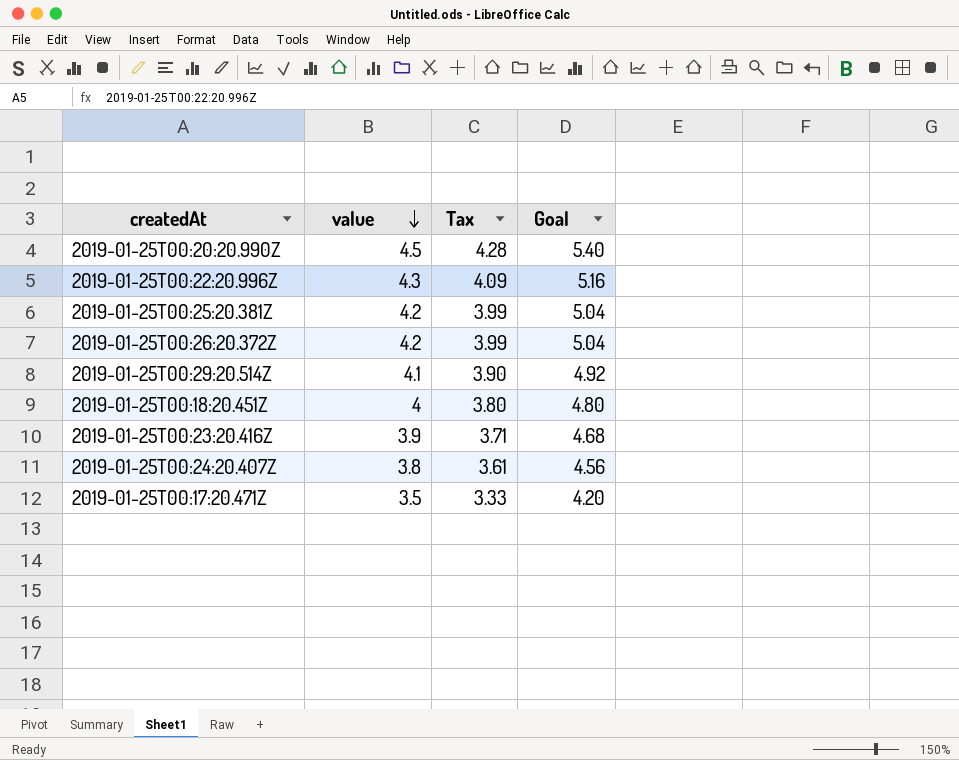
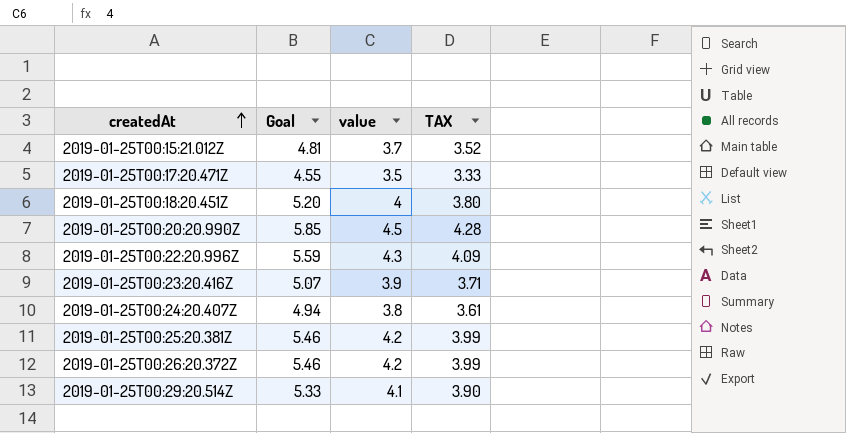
row order: value descending -> createdAt ascending
column Goal | formula: [value] * 1.2 -> [value] * 1.3
column Goal | position: 4 -> 2
column name: Tax -> TAX
row 2019-01-25T00:15:21.012Z: none -> 4.81 | 3.7 | 3.52

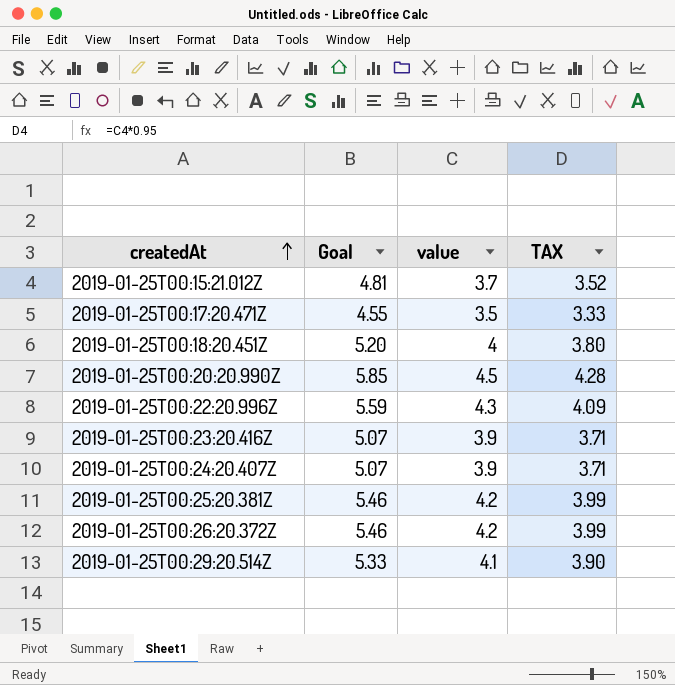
2019-01-25T00:24:20.407Z | Goal: 4.94 -> 5.07
2019-01-25T00:24:20.407Z | value: 3.8 -> 3.9
2019-01-25T00:24:20.407Z | TAX: 3.61 -> 3.71

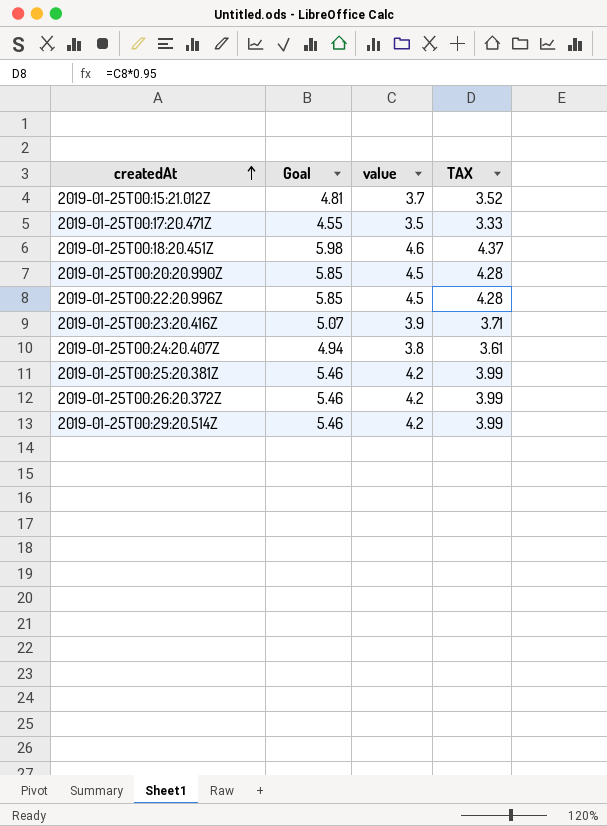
2019-01-25T00:18:20.451Z | Goal: 5.20 -> 5.98
2019-01-25T00:18:20.451Z | value: 4 -> 4.6
2019-01-25T00:18:20.451Z | TAX: 3.80 -> 4.37
2019-01-25T00:22:20.996Z | Goal: 5.59 -> 5.85
2019-01-25T00:22:20.996Z | value: 4.3 -> 4.5
2019-01-25T00:22:20.996Z | TAX: 4.09 -> 4.28
2019-01-25T00:24:20.407Z | Goal: 5.07 -> 4.94
2019-01-25T00:24:20.407Z | value: 3.9 -> 3.8
2019-01-25T00:24:20.407Z | TAX: 3.71 -> 3.61
2019-01-25T00:29:20.514Z | Goal: 5.33 -> 5.46
2019-01-25T00:29:20.514Z | value: 4.1 -> 4.2
2019-01-25T00:29:20.514Z | TAX: 3.90 -> 3.99

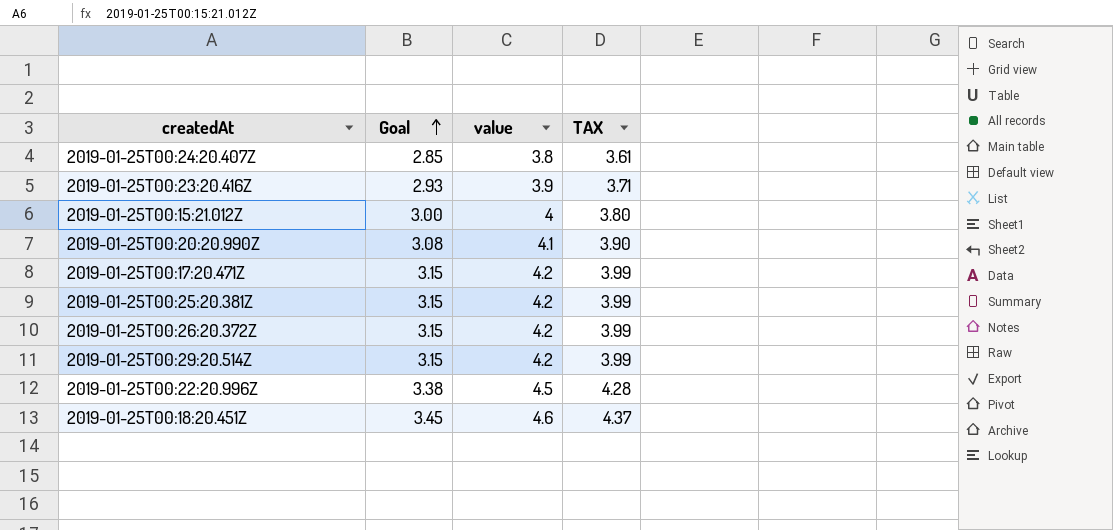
row order: createdAt ascending -> Goal ascending
column Goal | formula: [value] * 1.3 -> [value] * 0.75
2019-01-25T00:15:21.012Z | value: 3.7 -> 4
2019-01-25T00:15:21.012Z | TAX: 3.52 -> 3.80
2019-01-25T00:20:20.990Z | value: 4.5 -> 4.1
2019-01-25T00:20:20.990Z | TAX: 4.28 -> 3.90
2019-01-25T00:17:20.471Z | value: 3.5 -> 4.2
2019-01-25T00:17:20.471Z | TAX: 3.33 -> 3.99

